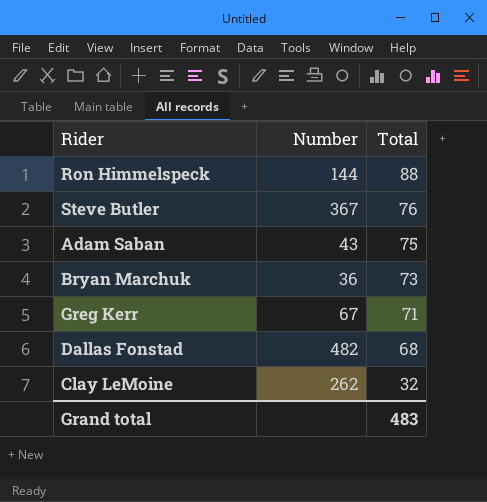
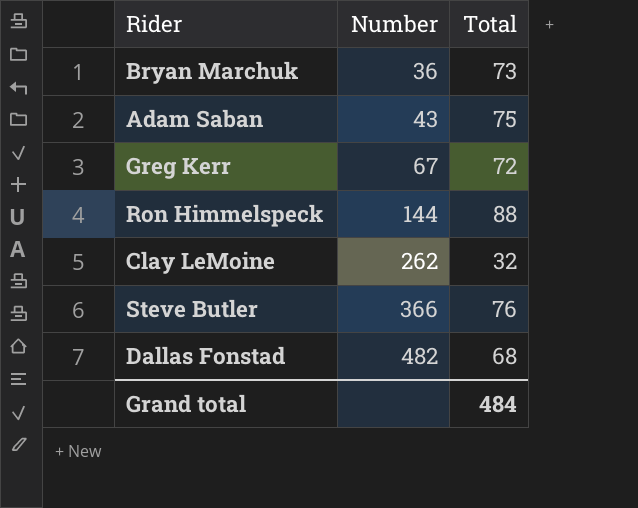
row order: Total descending -> Number ascending
Greg Kerr | Total: 71 -> 72
Steve Butler | Number: 367 -> 366
Grand total | Total: 483 -> 484

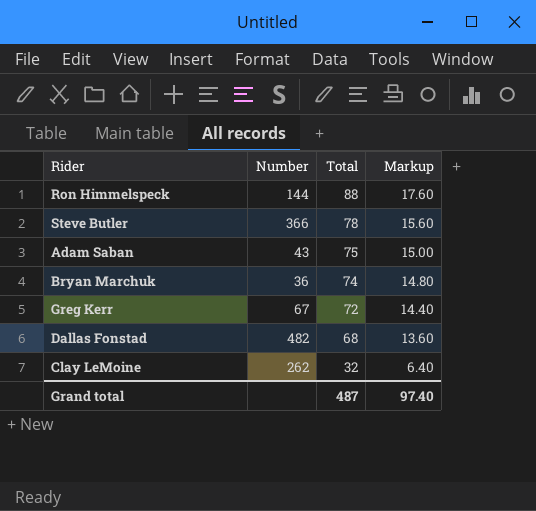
row order: Number ascending -> Total descending
column Markup | formula: none -> [Total] * 0.2
Steve Butler | Total: 76 -> 78
Bryan Marchuk | Total: 73 -> 74
Grand total | Total: 484 -> 487

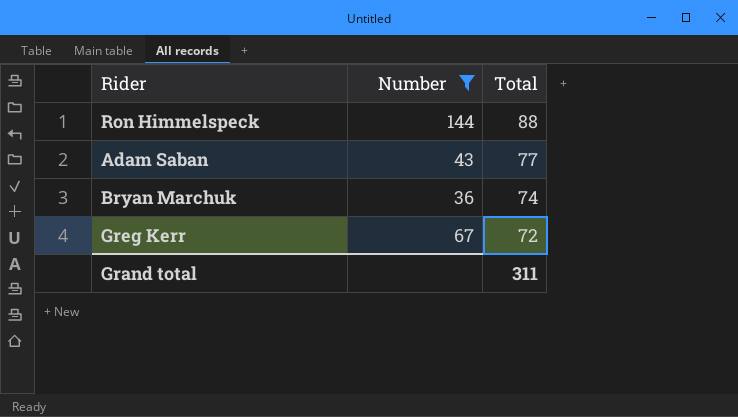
filter: none -> Number <= 144
column Markup | formula: [Total] * 0.2 -> none
Adam Saban | Total: 75 -> 77
Grand total | Total: 487 -> 311

